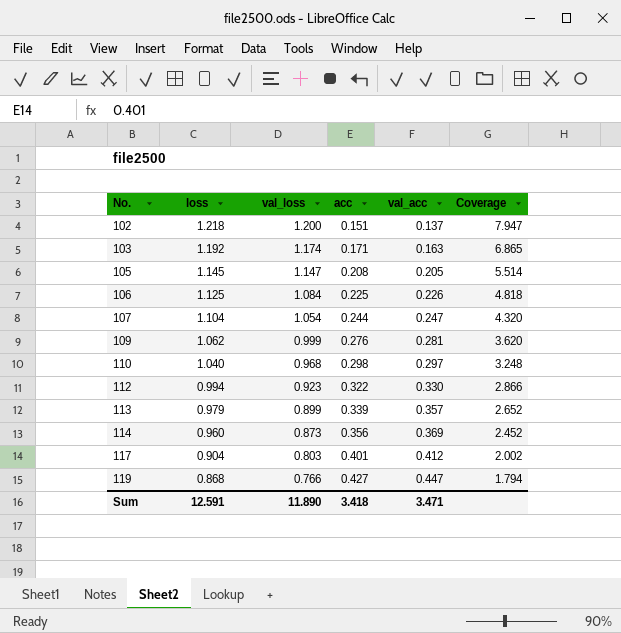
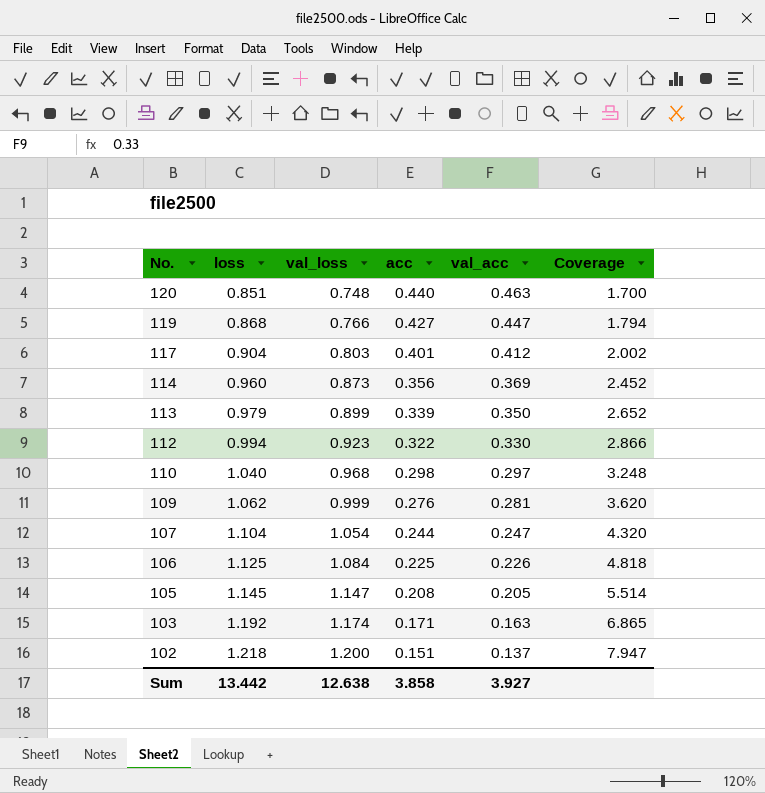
row order: No. ascending -> No. descending
row 120: none -> 0.851 | 0.748 | 0.440 | 0.463 | 1.700
113 | val_acc: 0.357 -> 0.350
Sum | loss: 12.591 -> 13.442
Sum | val_loss: 11.890 -> 12.638
Sum | acc: 3.418 -> 3.858
Sum | val_acc: 3.471 -> 3.927

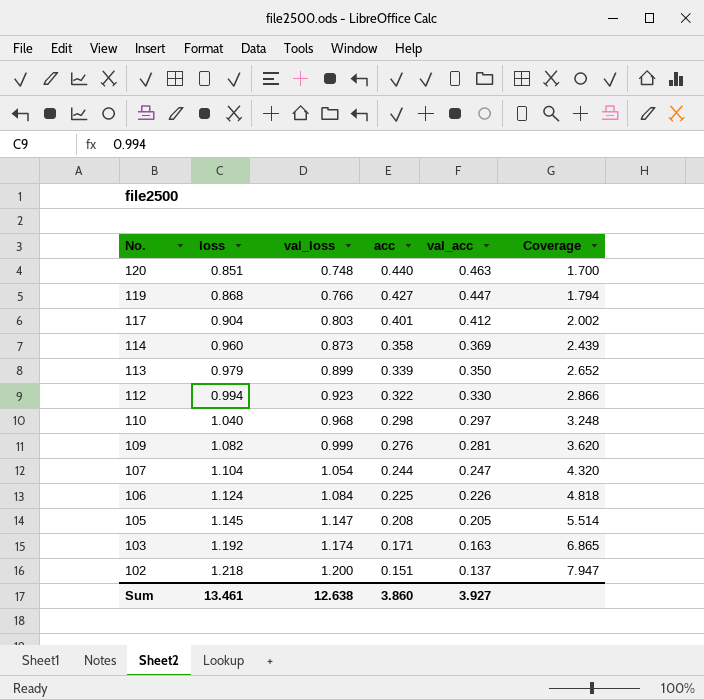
114 | acc: 0.356 -> 0.358
114 | Coverage: 2.452 -> 2.439
109 | loss: 1.062 -> 1.082
106 | loss: 1.125 -> 1.124
Sum | loss: 13.442 -> 13.461
Sum | acc: 3.858 -> 3.860

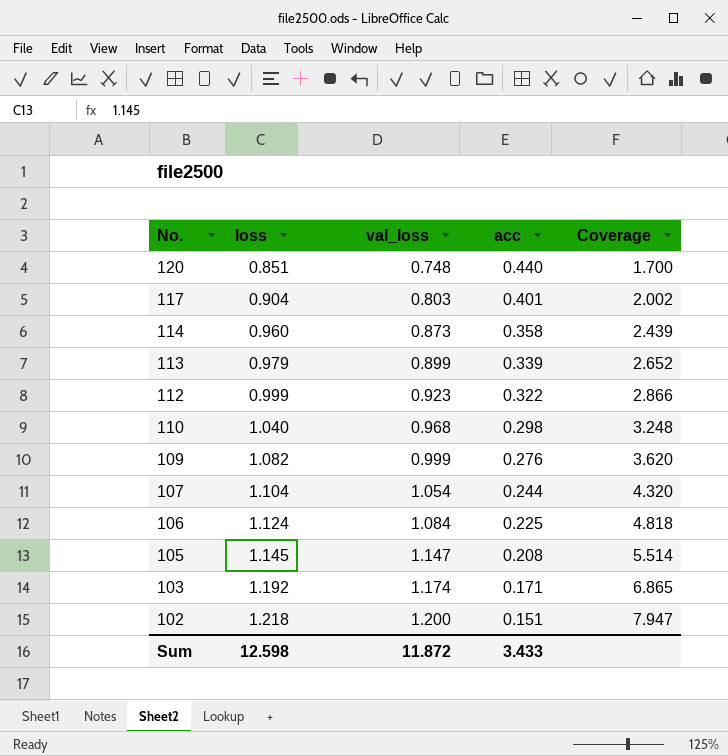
column val_acc | position: 5 -> none
row 119: 0.868 | 0.766 | 0.427 | 0.447 | 1.794 -> none
112 | loss: 0.994 -> 0.999
Sum | loss: 13.461 -> 12.598
Sum | val_loss: 12.638 -> 11.872
Sum | acc: 3.860 -> 3.433

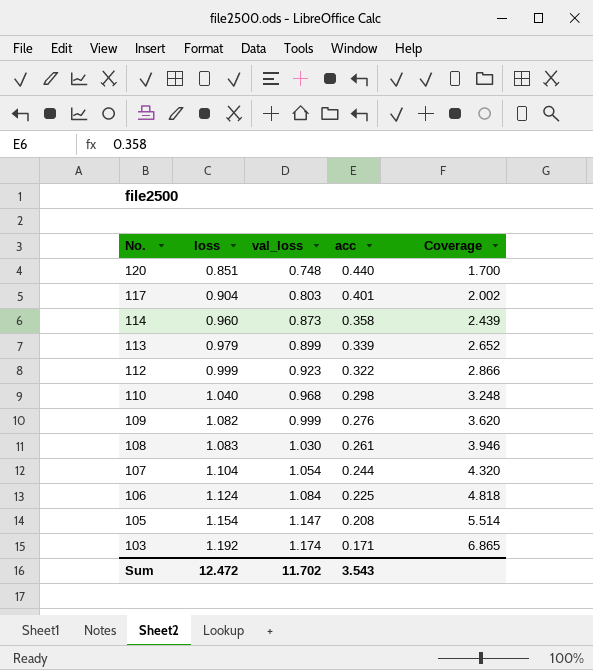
row 102: 1.218 | 1.200 | 0.151 | 7.947 -> none
row 108: none -> 1.083 | 1.030 | 0.261 | 3.946
105 | loss: 1.145 -> 1.154
Sum | loss: 12.598 -> 12.472
Sum | val_loss: 11.872 -> 11.702
Sum | acc: 3.433 -> 3.543

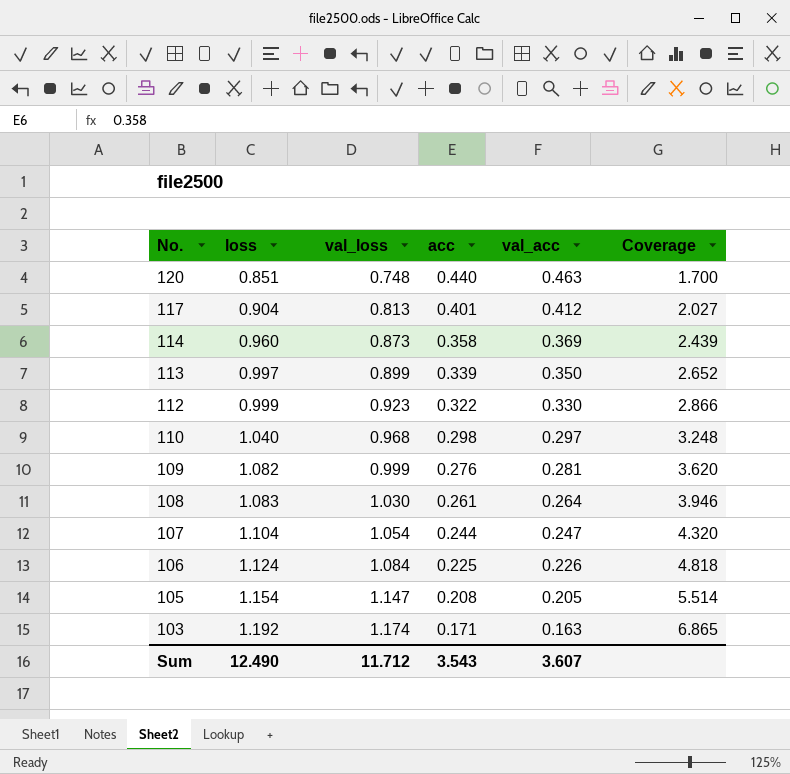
column val_acc | position: none -> 5
117 | val_loss: 0.803 -> 0.813
117 | Coverage: 2.002 -> 2.027
113 | loss: 0.979 -> 0.997
Sum | loss: 12.472 -> 12.490
Sum | val_loss: 11.702 -> 11.712

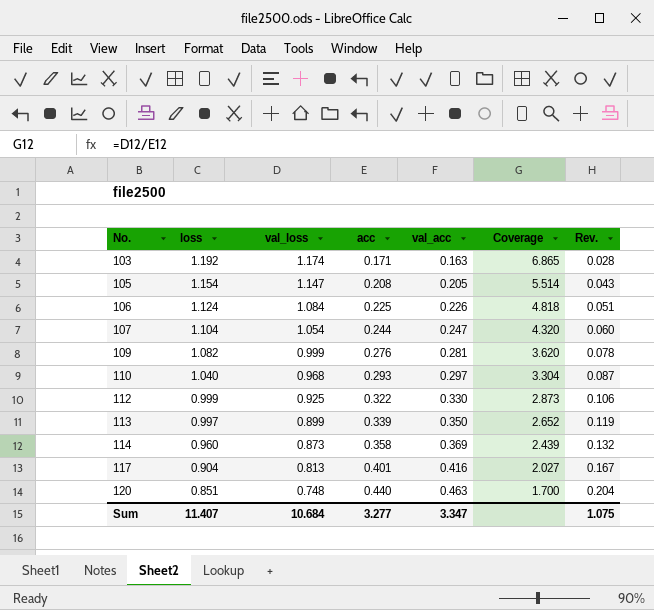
row order: No. descending -> No. ascending
column Rev. | formula: none -> [acc] * [val_acc]
row 108: 1.083 | 1.030 | 0.261 | 0.264 | 3.946 -> none
110 | acc: 0.298 -> 0.293
110 | Coverage: 3.248 -> 3.304
112 | val_loss: 0.923 -> 0.925
112 | Coverage: 2.866 -> 2.873
117 | val_acc: 0.412 -> 0.416
Sum | loss: 12.490 -> 11.407
Sum | val_loss: 11.712 -> 10.684
Sum | acc: 3.543 -> 3.277
Sum | val_acc: 3.607 -> 3.347

